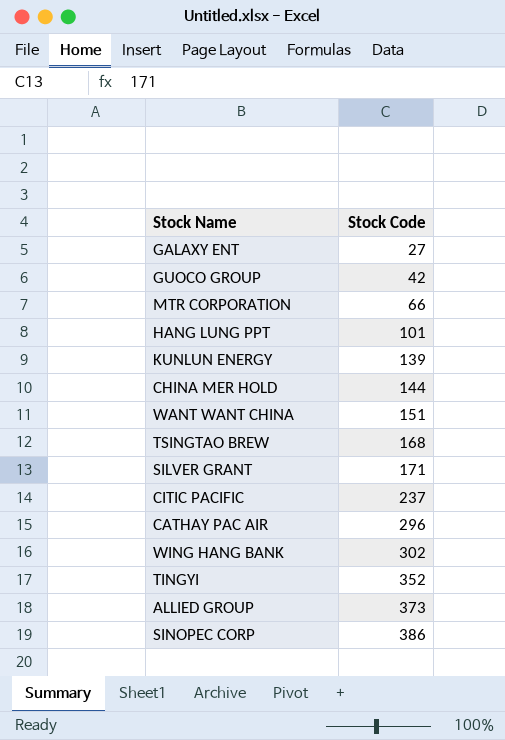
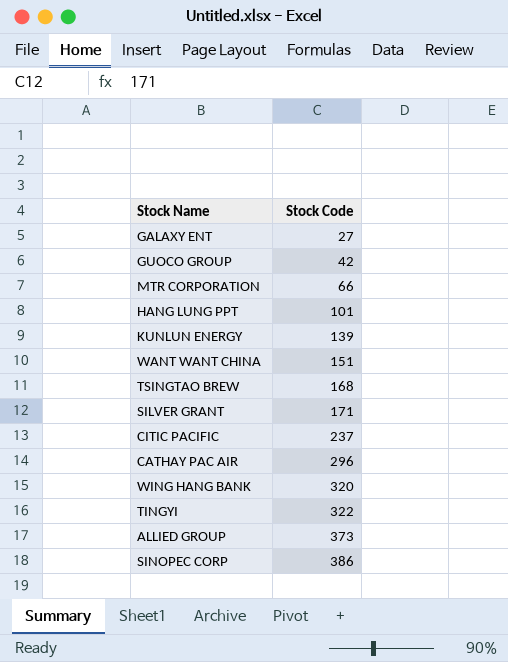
row CHINA MER HOLD: 144 -> none
WING HANG BANK | Stock Code: 302 -> 320
TINGYI | Stock Code: 352 -> 322

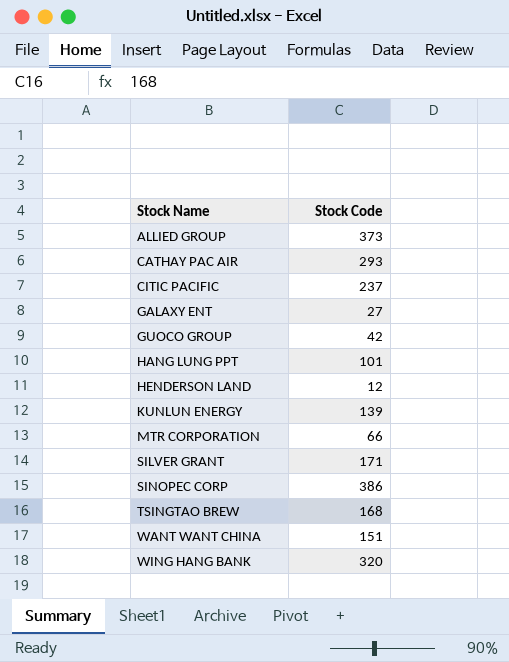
row order: Stock Code ascending -> Stock Name ascending
row TINGYI: 322 -> none
CATHAY PAC AIR | Stock Code: 296 -> 293
row HENDERSON LAND: none -> 12

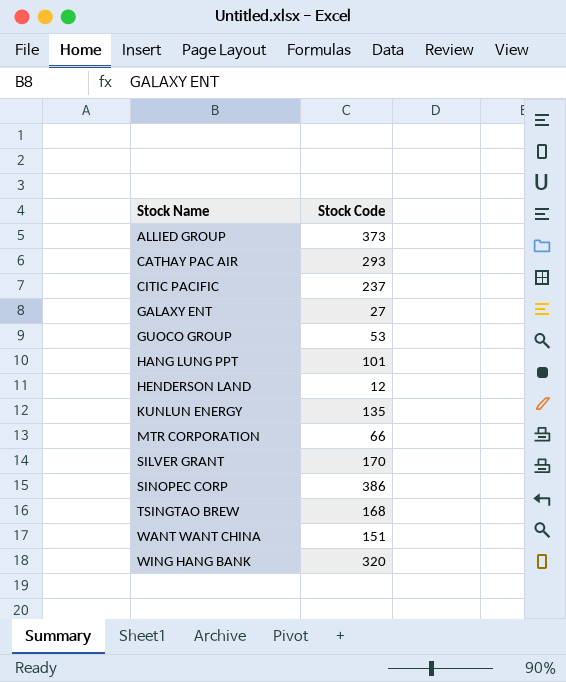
GUOCO GROUP | Stock Code: 42 -> 53
KUNLUN ENERGY | Stock Code: 139 -> 135
SILVER GRANT | Stock Code: 171 -> 170

